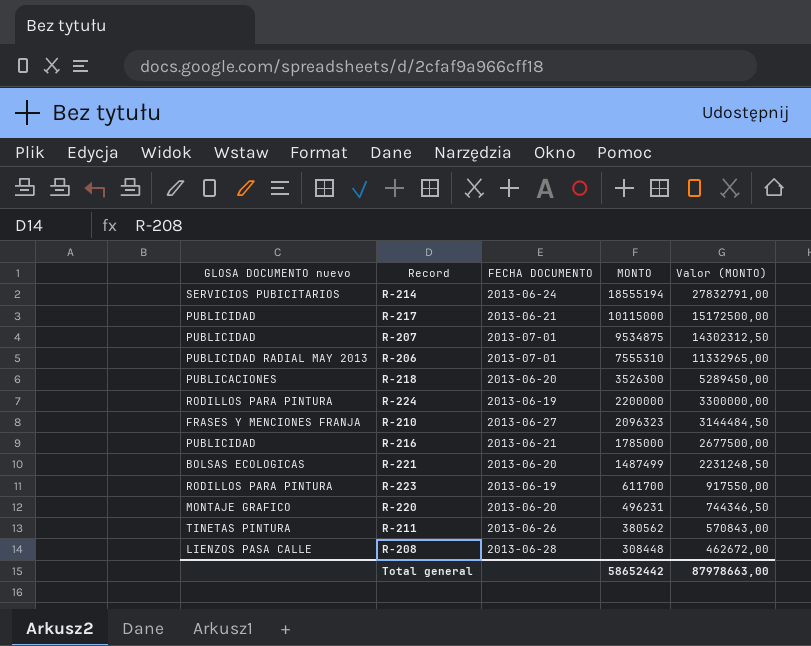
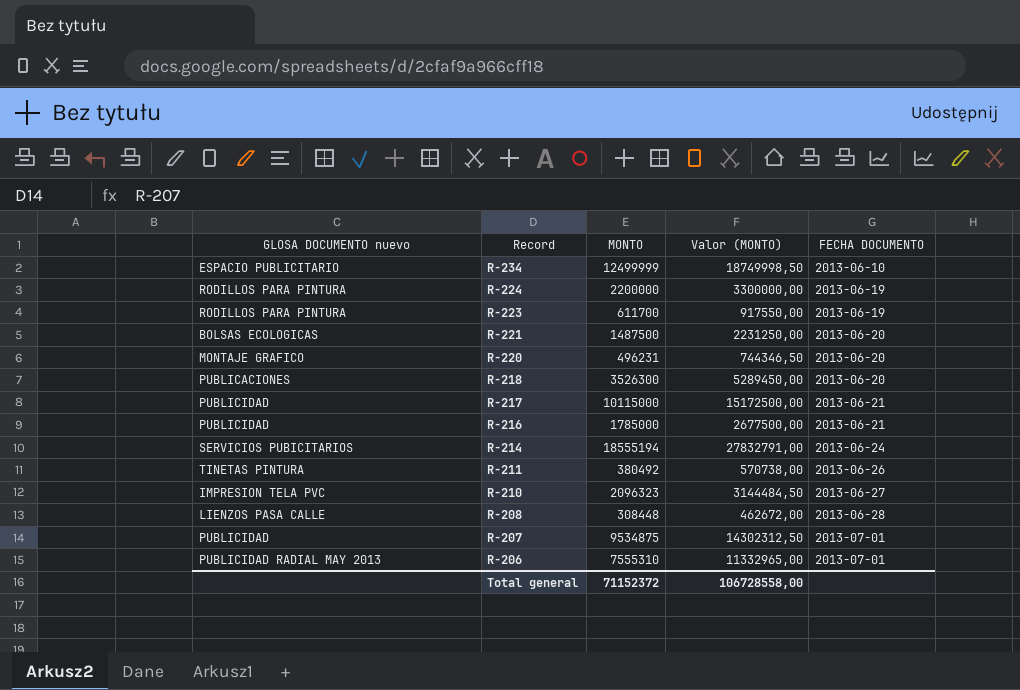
row order: MONTO descending -> Record descending
column FECHA DOCUMENTO | position: 3 -> 5
row R-234: none -> ESPACIO PUBLICITARIO | 12499999 | 18749998,50 | 2013-06-10
R-221 | MONTO: 1487499 -> 1487500
R-221 | Valor (MONTO): 2231248,50 -> 2231250,00
R-211 | MONTO: 380562 -> 380492
R-211 | Valor (MONTO): 570843,00 -> 570738,00
R-210 | GLOSA DOCUMENTO nuevo: FRASES Y MENCIONES FRANJA -> IMPRESION TELA PVC
Total general | MONTO: 58652442 -> 71152372
Total general | Valor (MONTO): 87978663,00 -> 106728558,00

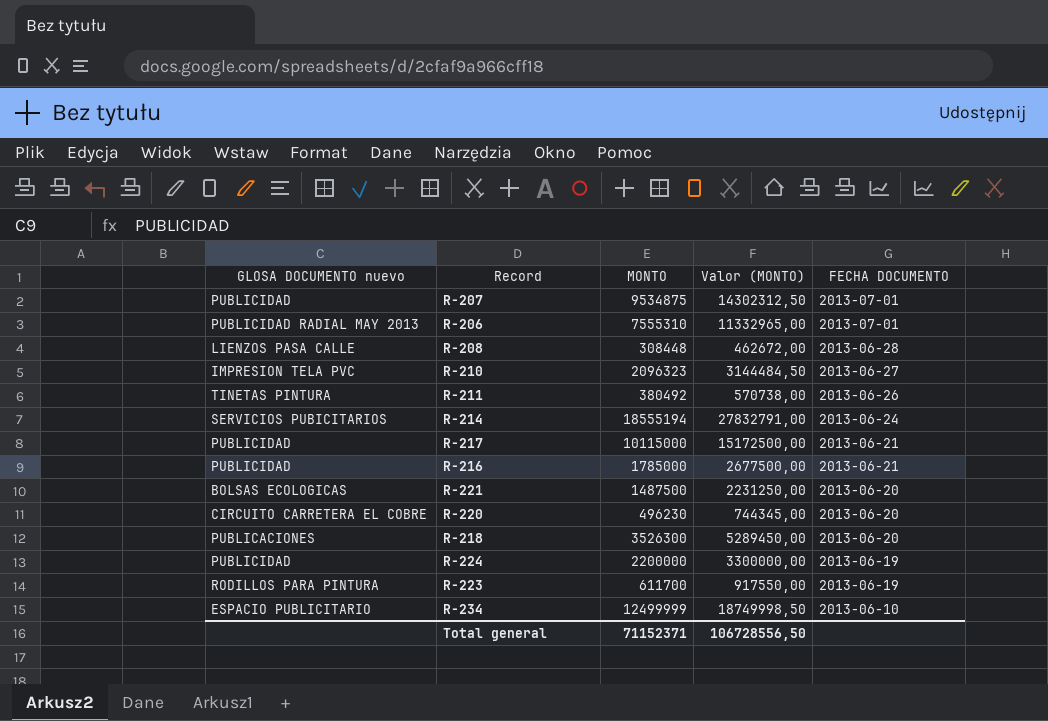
row order: Record descending -> FECHA DOCUMENTO descending
R-220 | GLOSA DOCUMENTO nuevo: MONTAJE GRAFICO -> CIRCUITO CARRETERA EL COBRE
R-220 | MONTO: 496231 -> 496230
R-220 | Valor (MONTO): 744346,50 -> 744345,00
R-224 | GLOSA DOCUMENTO nuevo: RODILLOS PARA PINTURA -> PUBLICIDAD
Total general | MONTO: 71152372 -> 71152371
Total general | Valor (MONTO): 106728558,00 -> 106728556,50

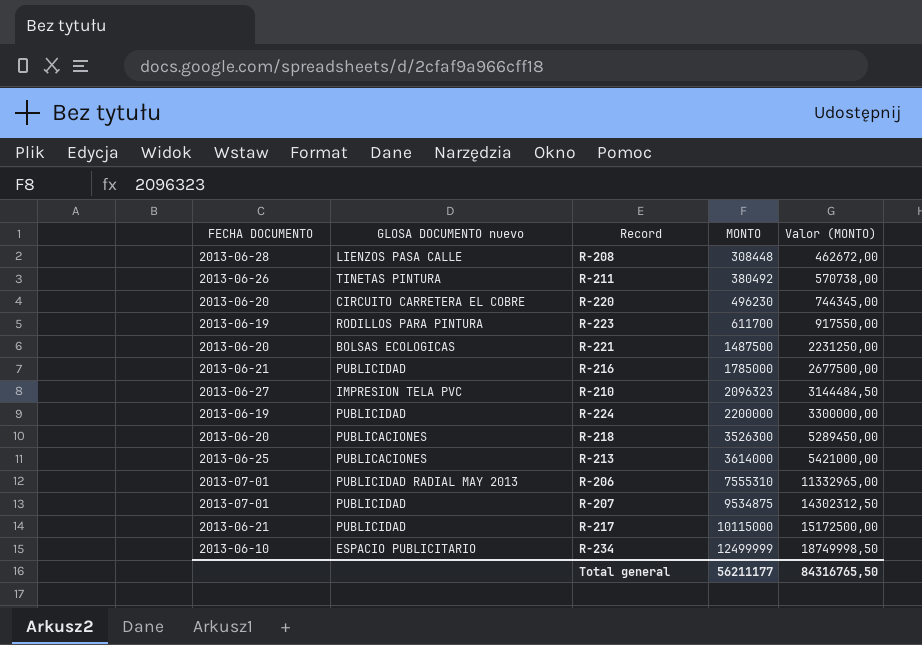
row order: FECHA DOCUMENTO descending -> MONTO ascending
column FECHA DOCUMENTO | position: 5 -> 1
row R-214: SERVICIOS PUBICITARIOS | 18555194 | 27832791,00 | 2013-06-24 -> none
row R-213: none -> 2013-06-25 | PUBLICACIONES | 3614000 | 5421000,00
Total general | MONTO: 71152371 -> 56211177
Total general | Valor (MONTO): 106728556,50 -> 84316765,50

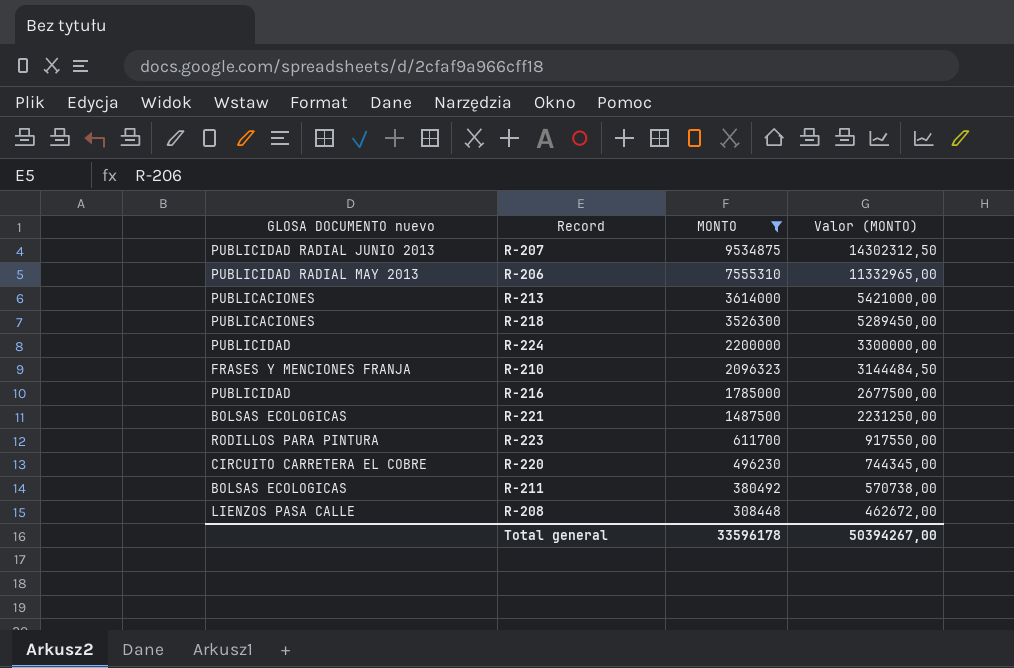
filter: none -> MONTO <= 9534875
row order: MONTO ascending -> MONTO descending
column FECHA DOCUMENTO | position: 1 -> none
R-207 | GLOSA DOCUMENTO nuevo: PUBLICIDAD -> PUBLICIDAD RADIAL JUNIO 2013
R-210 | GLOSA DOCUMENTO nuevo: IMPRESION TELA PVC -> FRASES Y MENCIONES FRANJA
R-211 | GLOSA DOCUMENTO nuevo: TINETAS PINTURA -> BOLSAS ECOLOGICAS
Total general | MONTO: 56211177 -> 33596178
Total general | Valor (MONTO): 84316765,50 -> 50394267,00

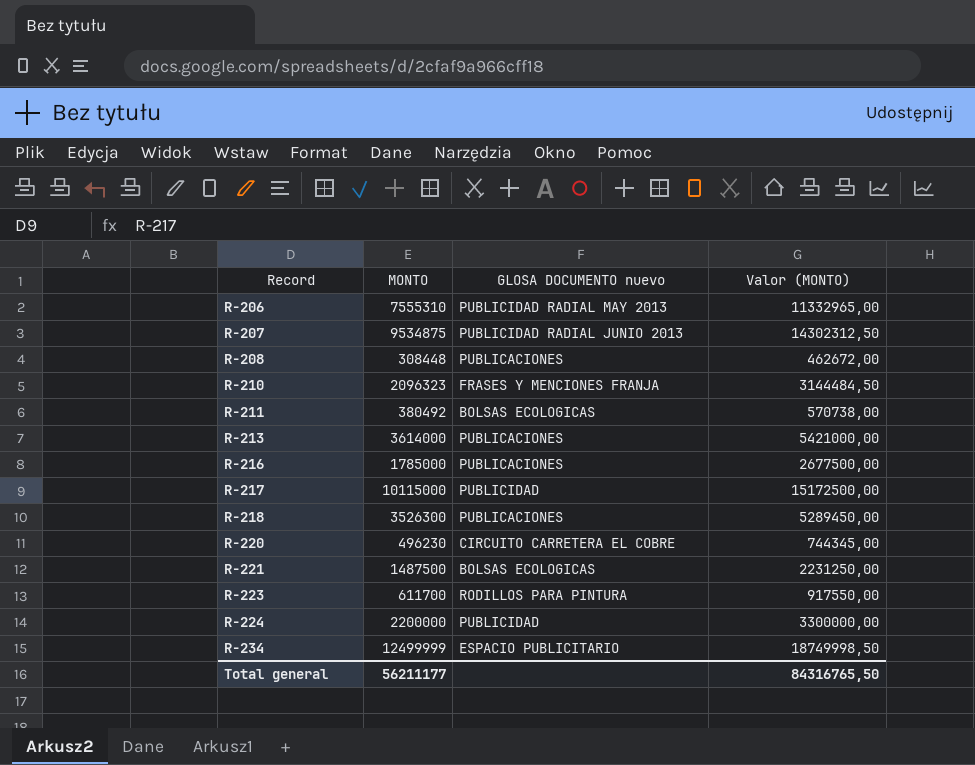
filter: MONTO <= 9534875 -> none
row order: MONTO descending -> Record ascending
column GLOSA DOCUMENTO nuevo | position: 1 -> 3
R-208 | GLOSA DOCUMENTO nuevo: LIENZOS PASA CALLE -> PUBLICACIONES
R-216 | GLOSA DOCUMENTO nuevo: PUBLICIDAD -> PUBLICACIONES
Total general | MONTO: 33596178 -> 56211177
Total general | Valor (MONTO): 50394267,00 -> 84316765,50

